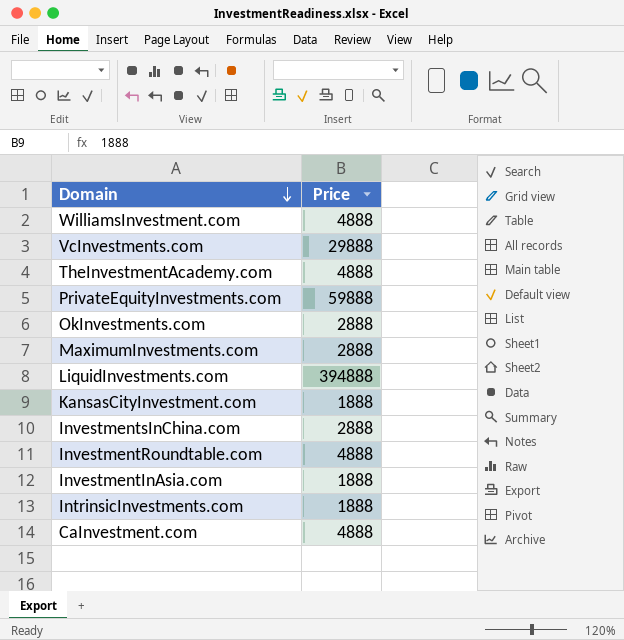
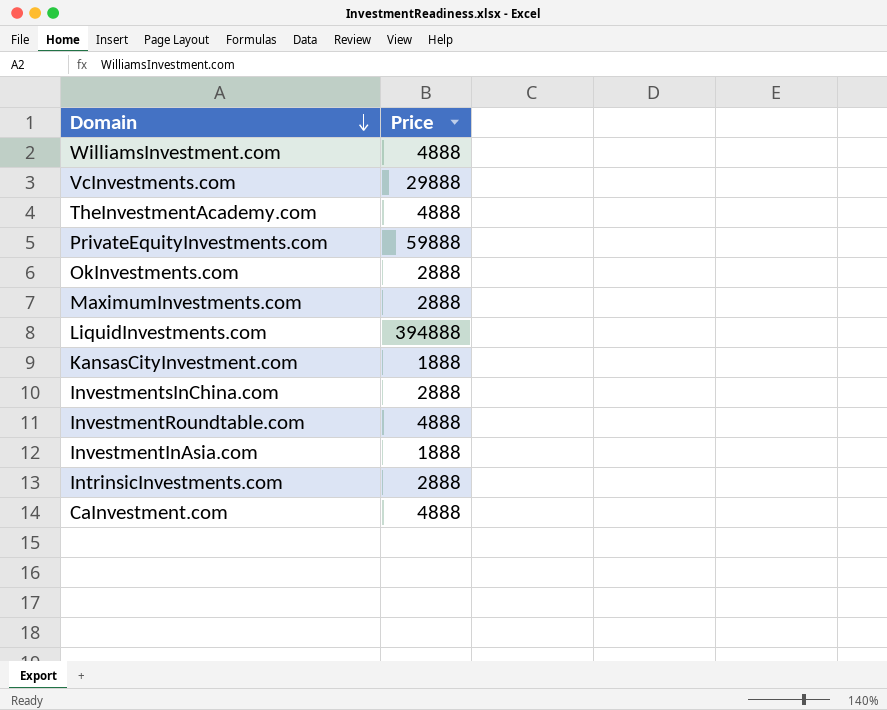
IntrinsicInvestments.com | Price: 1888 -> 2888

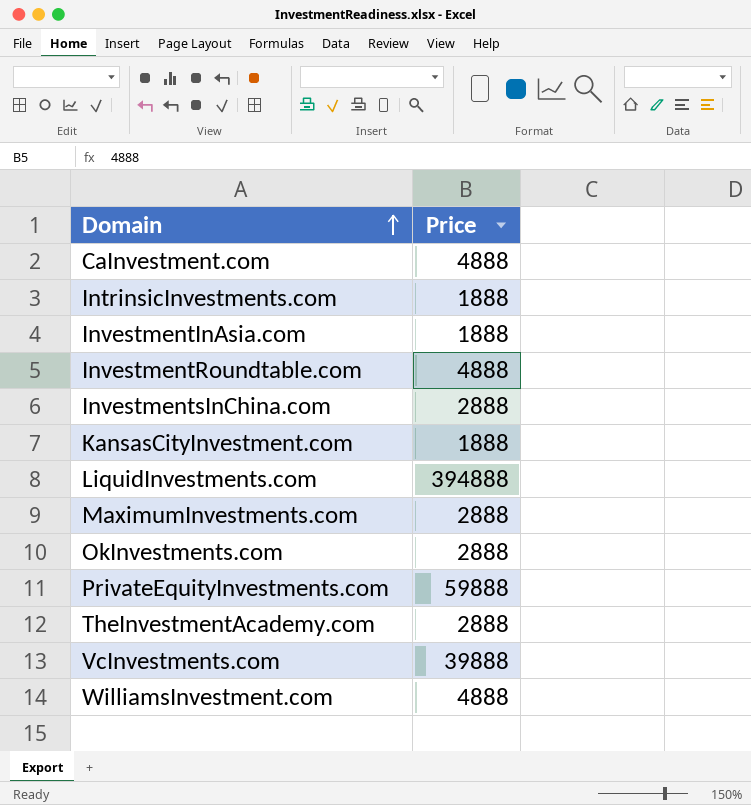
row order: Domain descending -> Domain ascending
IntrinsicInvestments.com | Price: 2888 -> 1888
TheInvestmentAcademy.com | Price: 4888 -> 2888
VcInvestments.com | Price: 29888 -> 39888

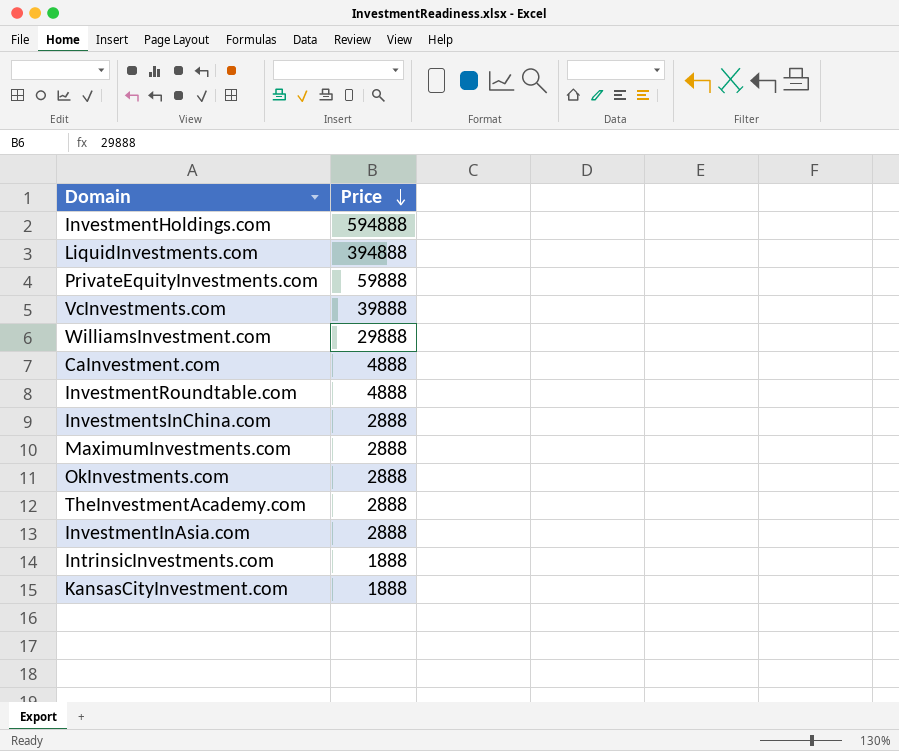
row order: Domain ascending -> Price descending
row InvestmentHoldings.com: none -> 594888
WilliamsInvestment.com | Price: 4888 -> 29888
InvestmentInAsia.com | Price: 1888 -> 2888

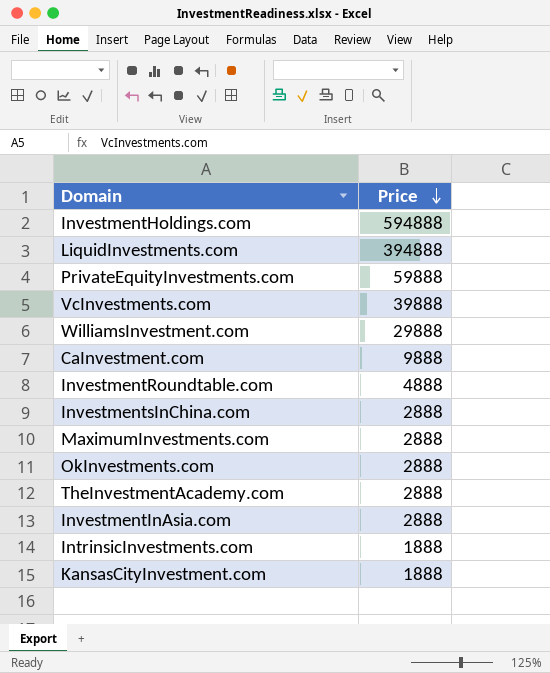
CaInvestment.com | Price: 4888 -> 9888

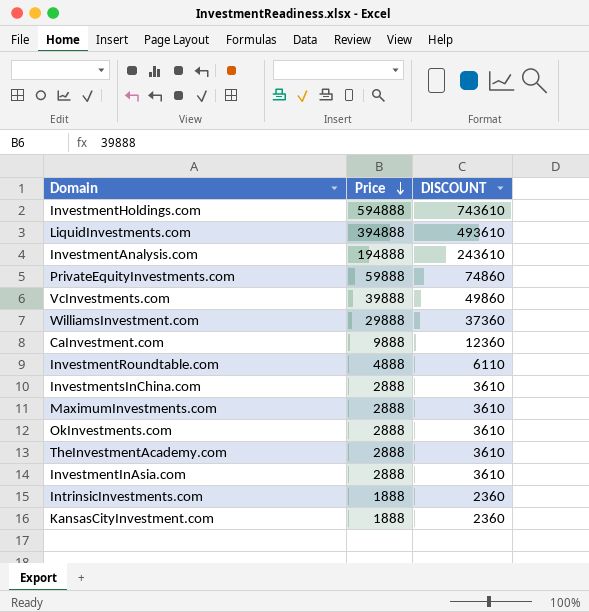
column DISCOUNT | formula: none -> [Price] * 1.25
row InvestmentAnalysis.com: none -> 194888 | 243610

